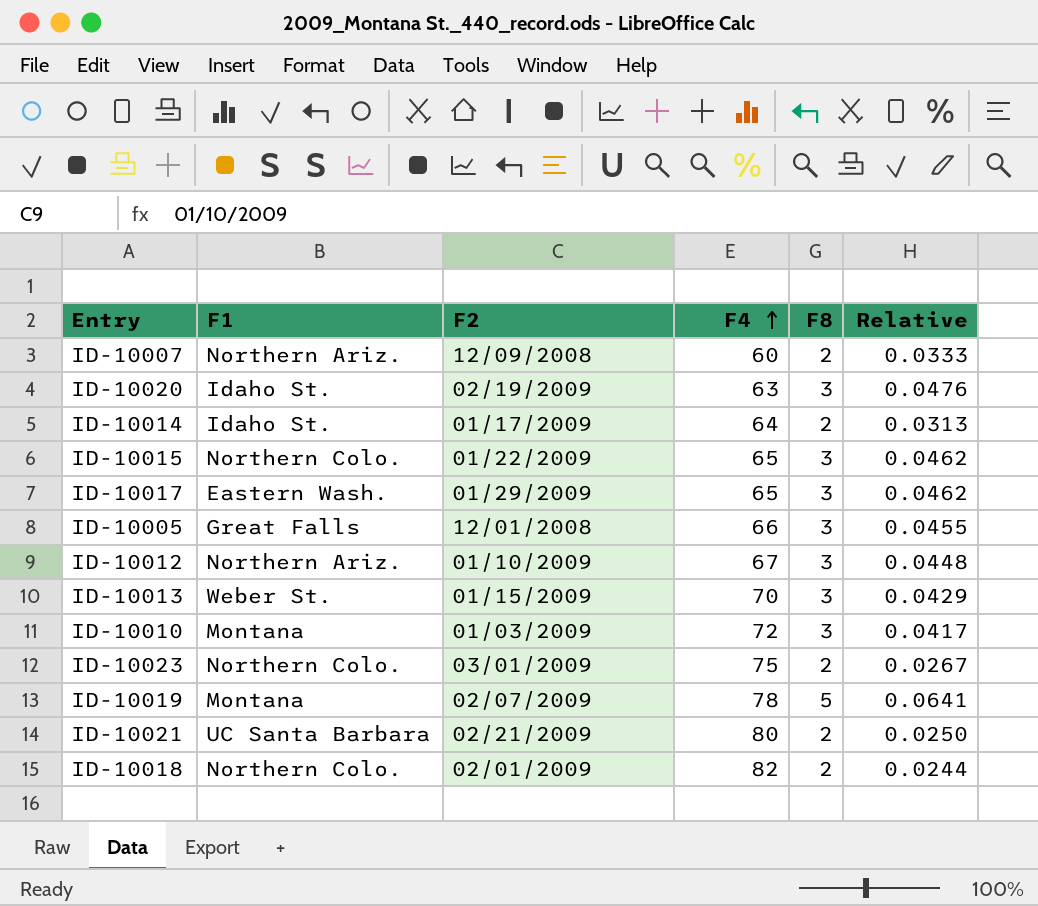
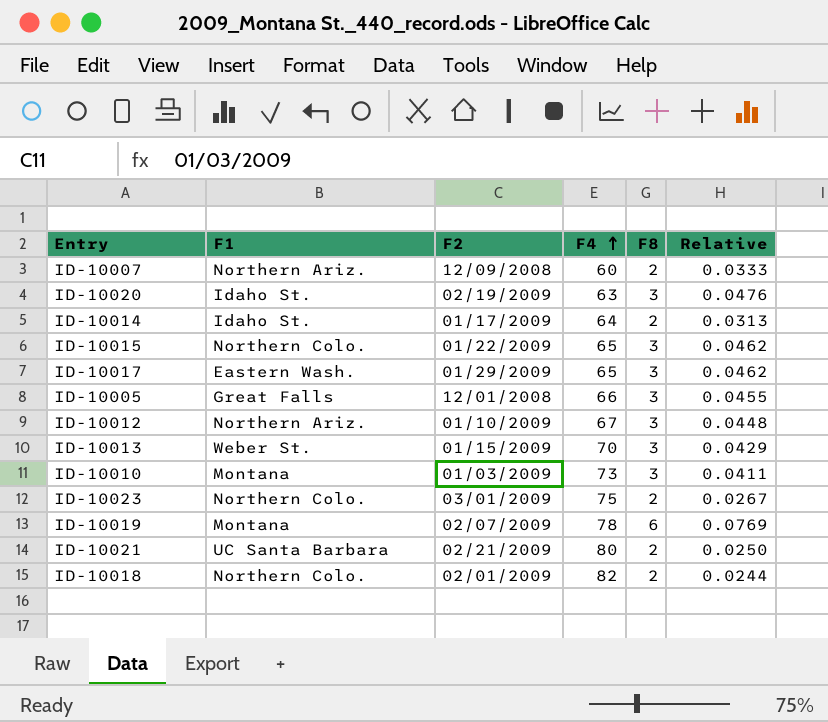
ID-10010 | F4: 72 -> 73
ID-10010 | Relative: 0.0417 -> 0.0411
ID-10019 | F8: 5 -> 6
ID-10019 | Relative: 0.0641 -> 0.0769

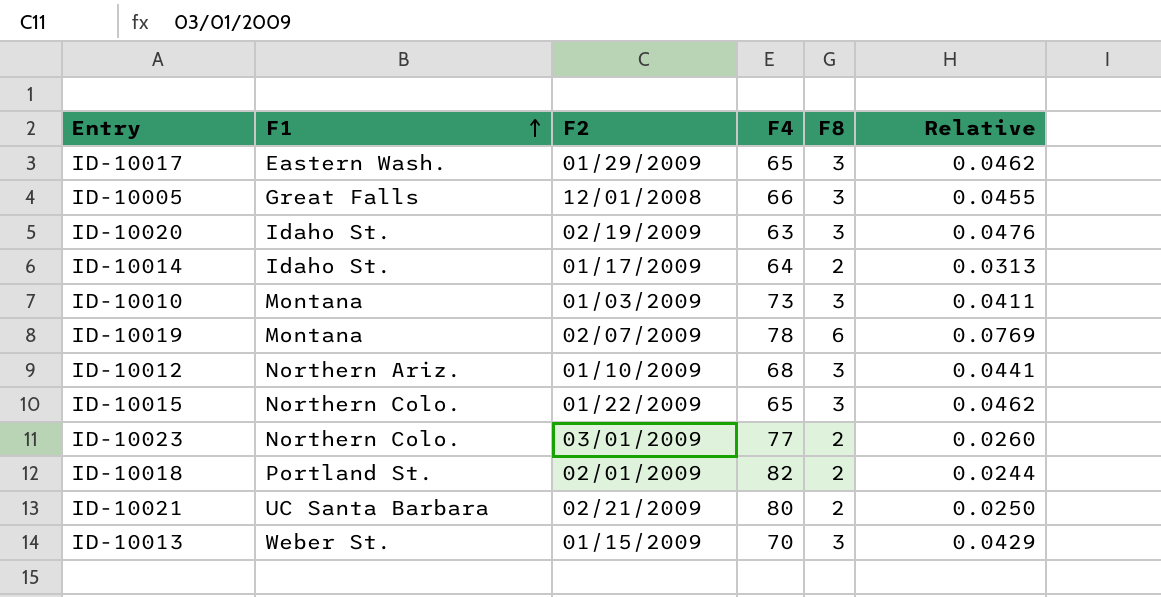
row order: F4 ascending -> F1 ascending
row ID-10007: Northern Ariz. | 12/09/2008 | 60 | 2 | 0.0333 -> none
ID-10012 | F4: 67 -> 68
ID-10012 | Relative: 0.0448 -> 0.0441
ID-10023 | F4: 75 -> 77
ID-10023 | Relative: 0.0267 -> 0.0260
ID-10018 | F1: Northern Colo. -> Portland St.

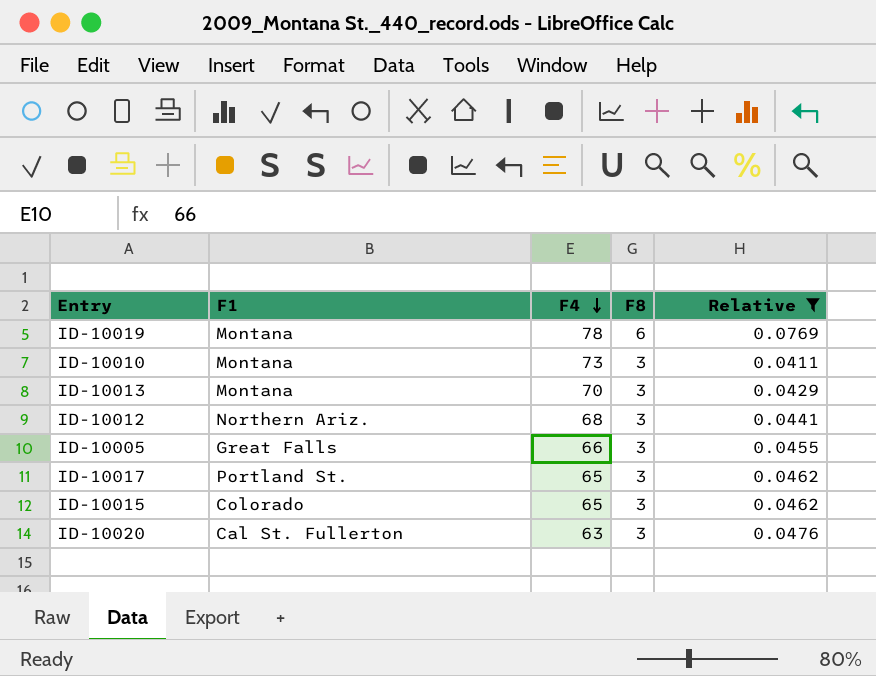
filter: none -> Relative >= 0.0411
row order: F1 ascending -> F4 descending
column F2 | position: 3 -> none
ID-10013 | F1: Weber St. -> Montana
ID-10017 | F1: Eastern Wash. -> Portland St.
ID-10015 | F1: Northern Colo. -> Colorado
ID-10020 | F1: Idaho St. -> Cal St. Fullerton

